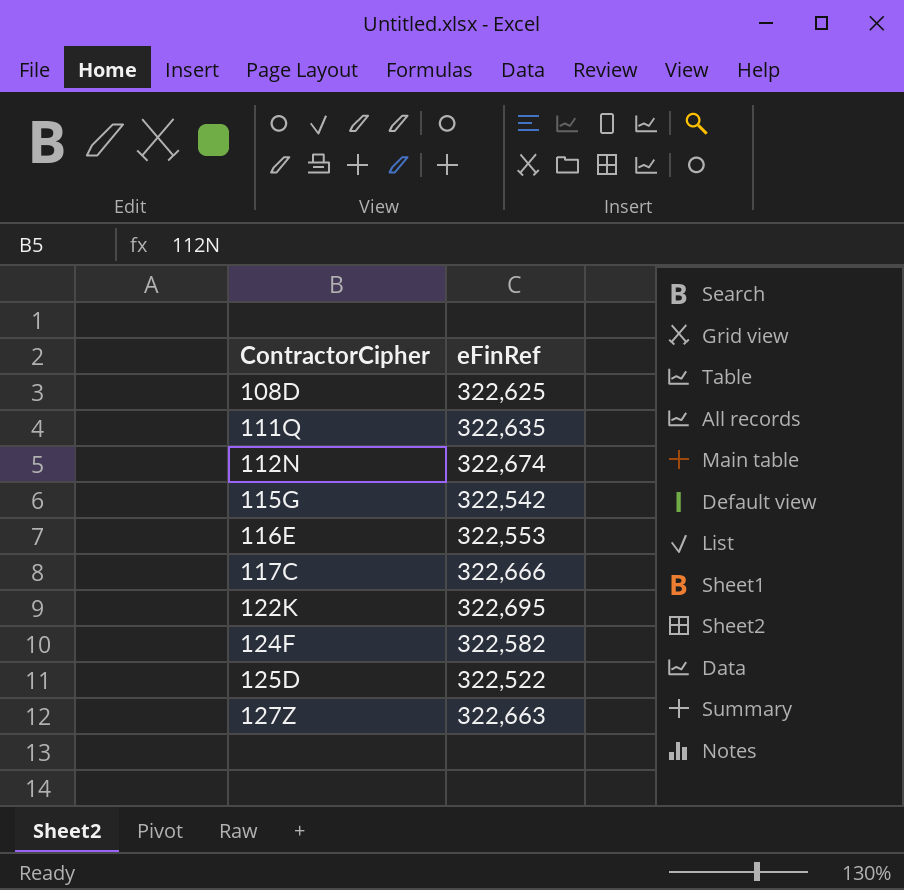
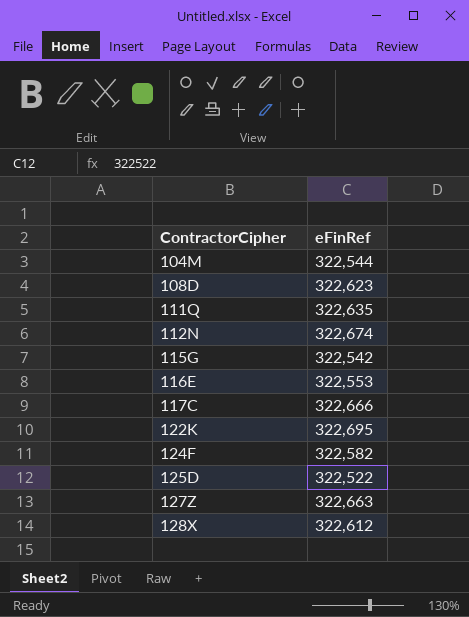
row 104M: none -> 322,544
108D | eFinRef: 322,625 -> 322,623
row 128X: none -> 322,612

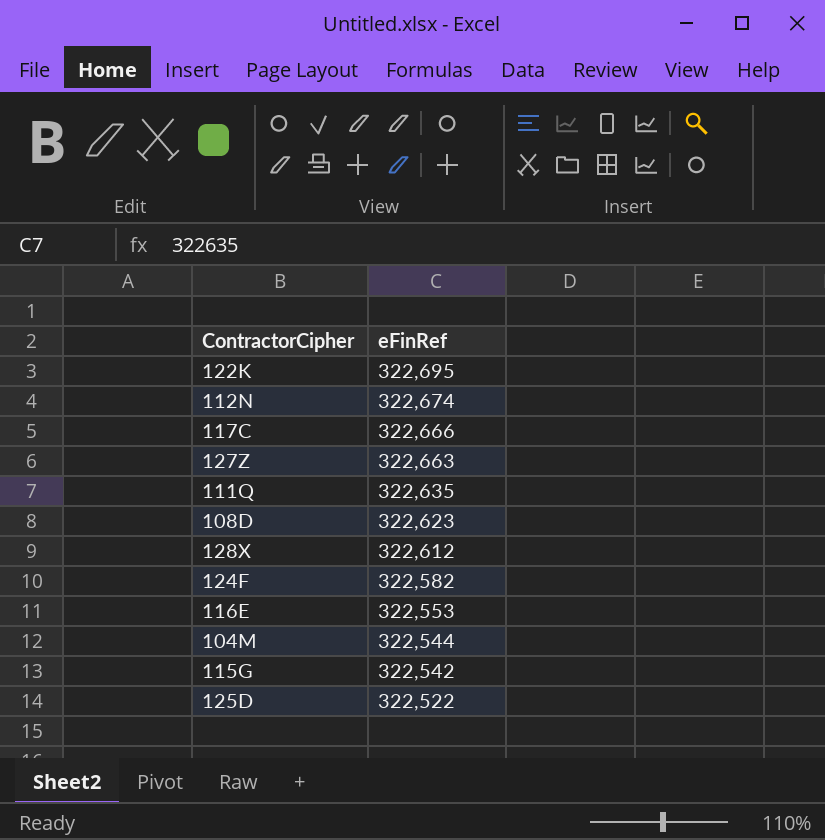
row order: ContractorCipher ascending -> eFinRef descending

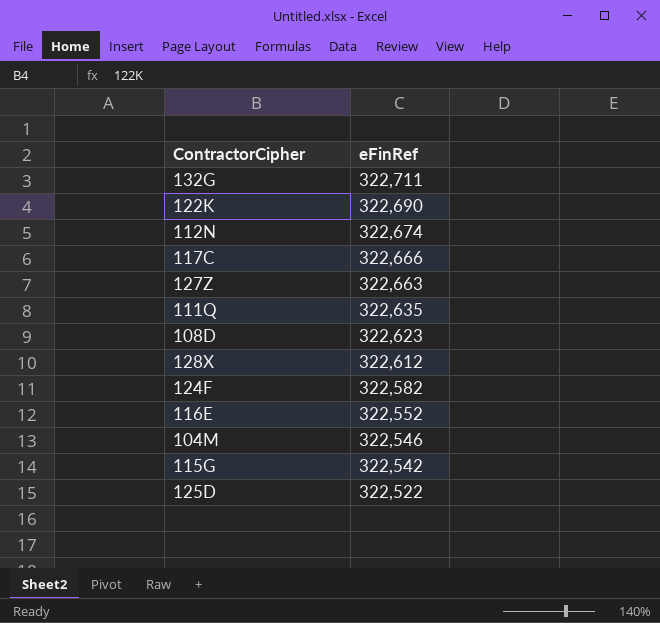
row 132G: none -> 322,711
122K | eFinRef: 322,695 -> 322,690
116E | eFinRef: 322,553 -> 322,552
104M | eFinRef: 322,544 -> 322,546

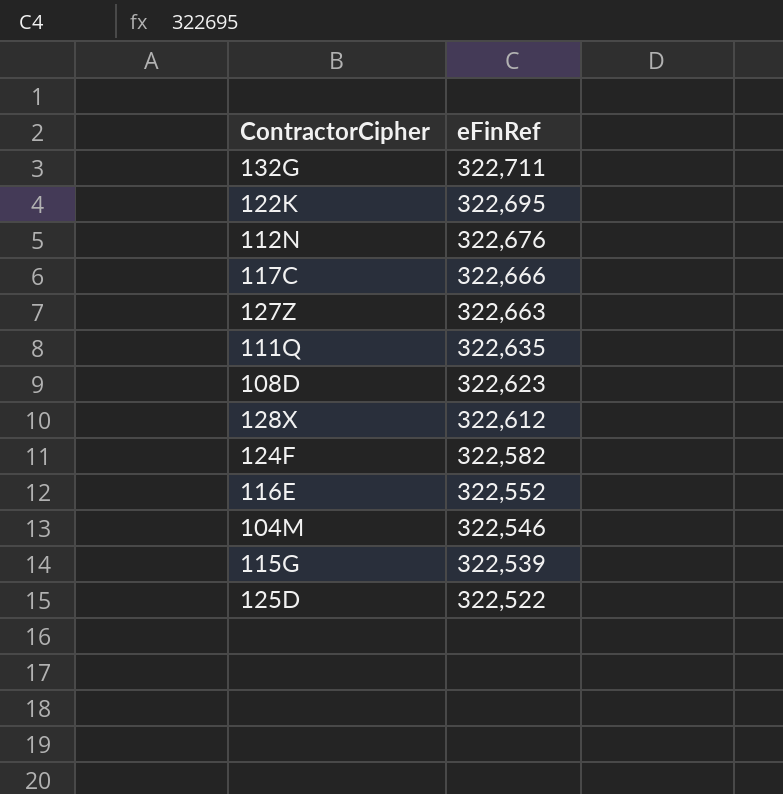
122K | eFinRef: 322,690 -> 322,695
112N | eFinRef: 322,674 -> 322,676
115G | eFinRef: 322,542 -> 322,539

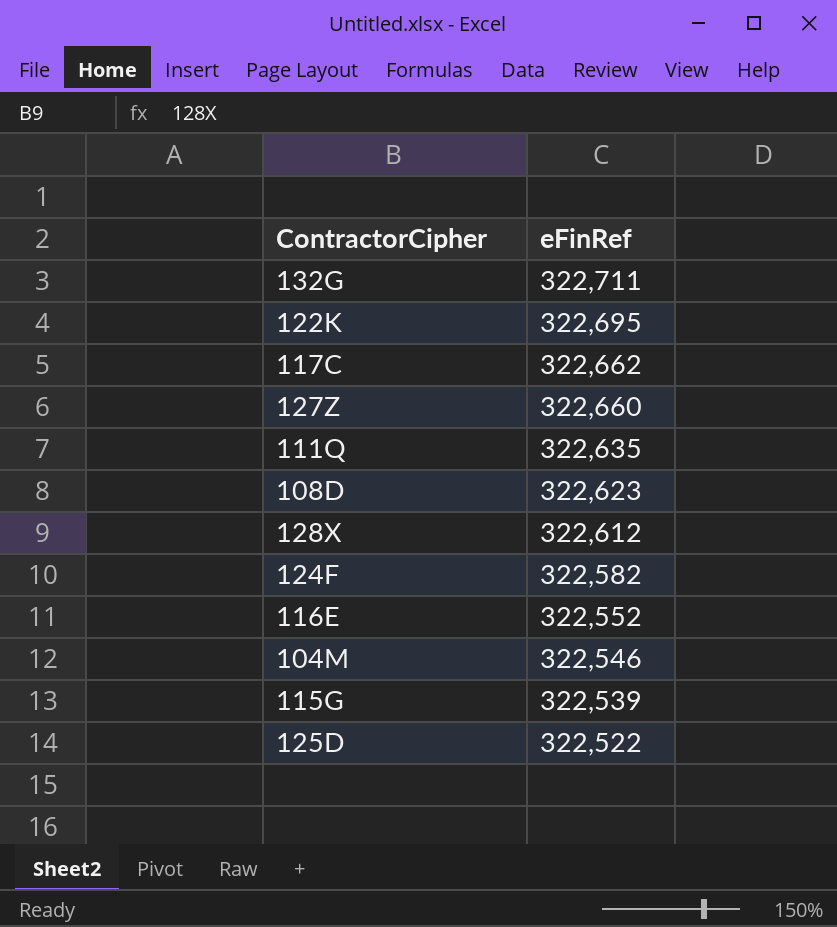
row 112N: 322,676 -> none
117C | eFinRef: 322,666 -> 322,662
127Z | eFinRef: 322,663 -> 322,660

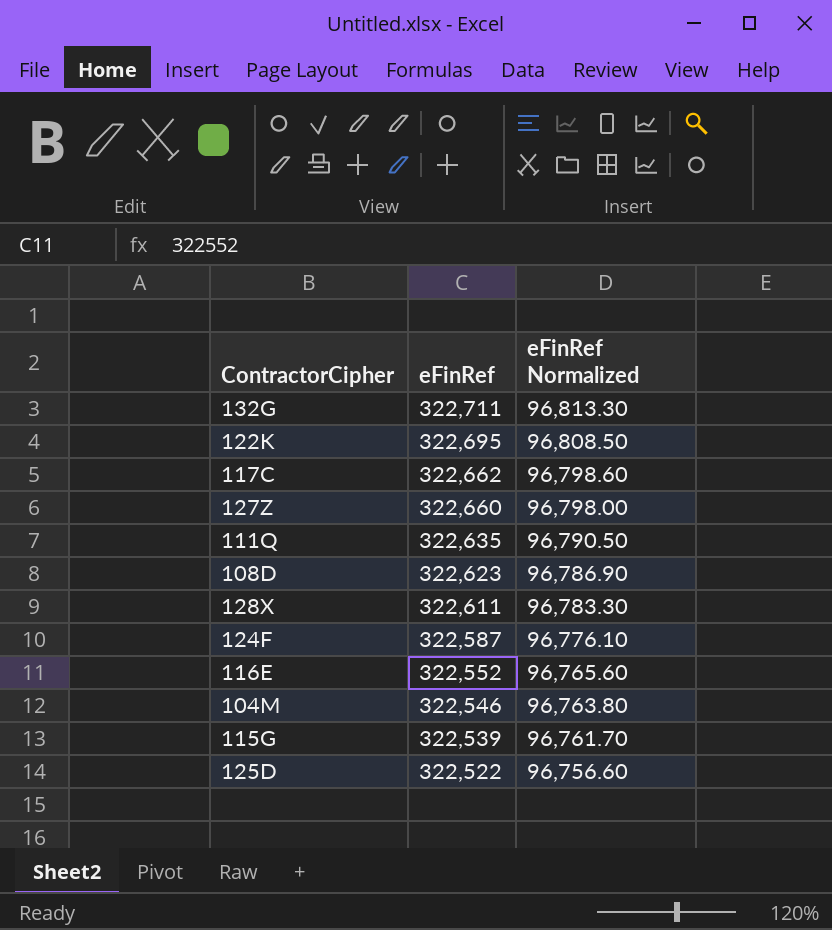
column eFinRef Normalized | formula: none -> [eFinRef] * 0.3
128X | eFinRef: 322,612 -> 322,611
124F | eFinRef: 322,582 -> 322,587

